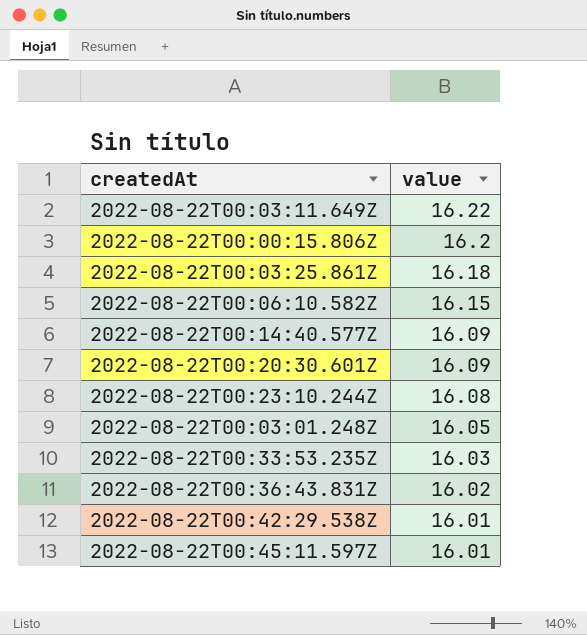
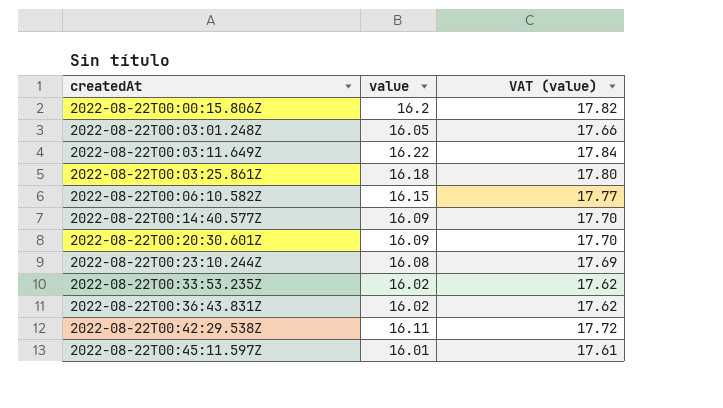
row order: value descending -> createdAt ascending
column VAT (value) | formula: none -> [value] * 1.1
2022-08-22T00:33:53.235Z | value: 16.03 -> 16.02
2022-08-22T00:42:29.538Z | value: 16.01 -> 16.11

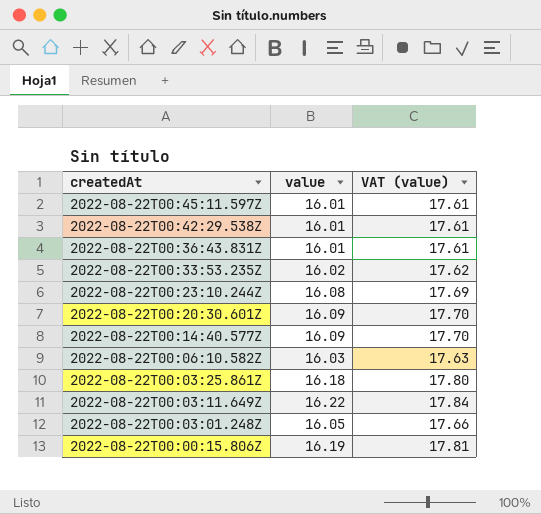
row order: createdAt ascending -> createdAt descending
2022-08-22T00:42:29.538Z | value: 16.11 -> 16.01
2022-08-22T00:42:29.538Z | VAT (value): 17.72 -> 17.61
2022-08-22T00:36:43.831Z | value: 16.02 -> 16.01
2022-08-22T00:36:43.831Z | VAT (value): 17.62 -> 17.61
2022-08-22T00:06:10.582Z | value: 16.15 -> 16.03
2022-08-22T00:06:10.582Z | VAT (value): 17.77 -> 17.63
2022-08-22T00:00:15.806Z | value: 16.2 -> 16.19
2022-08-22T00:00:15.806Z | VAT (value): 17.82 -> 17.81

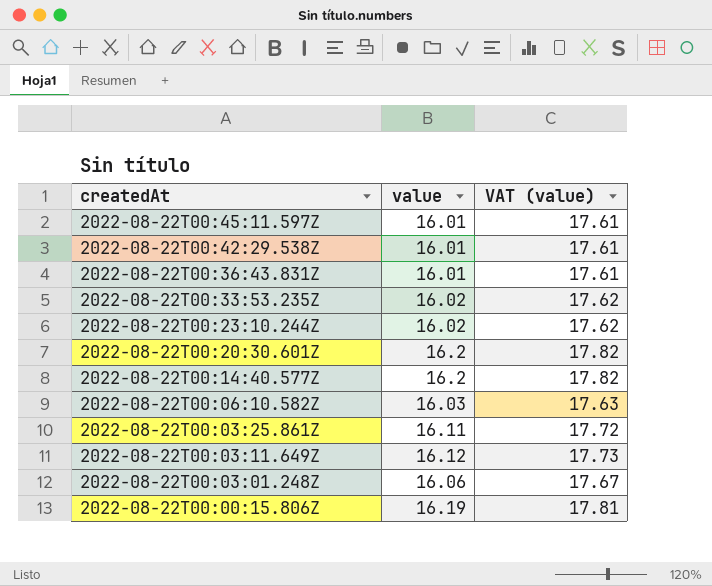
2022-08-22T00:23:10.244Z | value: 16.08 -> 16.02
2022-08-22T00:23:10.244Z | VAT (value): 17.69 -> 17.62
2022-08-22T00:20:30.601Z | value: 16.09 -> 16.2
2022-08-22T00:20:30.601Z | VAT (value): 17.70 -> 17.82
2022-08-22T00:14:40.577Z | value: 16.09 -> 16.2
2022-08-22T00:14:40.577Z | VAT (value): 17.70 -> 17.82
2022-08-22T00:03:25.861Z | value: 16.18 -> 16.11
2022-08-22T00:03:25.861Z | VAT (value): 17.80 -> 17.72
2022-08-22T00:03:11.649Z | value: 16.22 -> 16.12
2022-08-22T00:03:11.649Z | VAT (value): 17.84 -> 17.73
2022-08-22T00:03:01.248Z | value: 16.05 -> 16.06
2022-08-22T00:03:01.248Z | VAT (value): 17.66 -> 17.67

